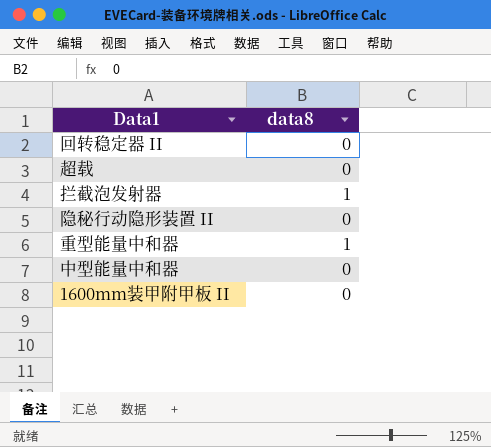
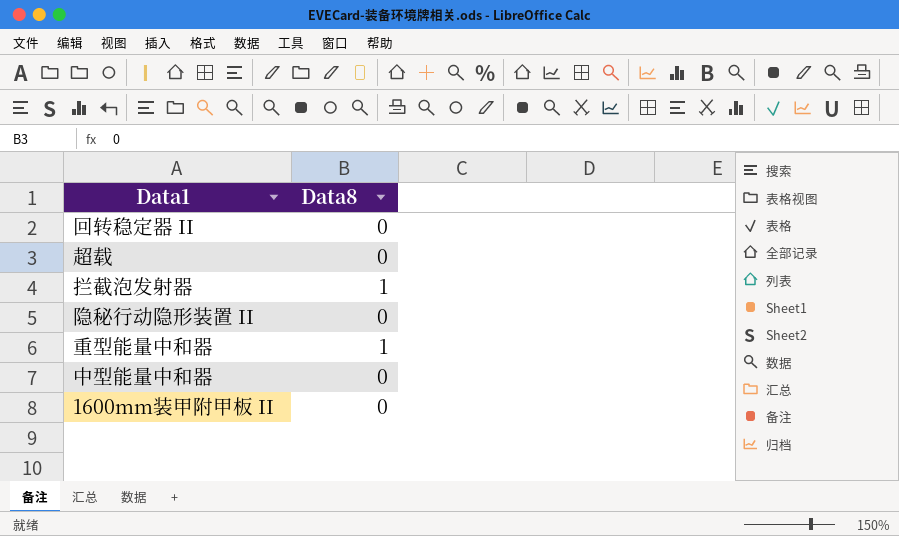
column name: data8 -> Data8

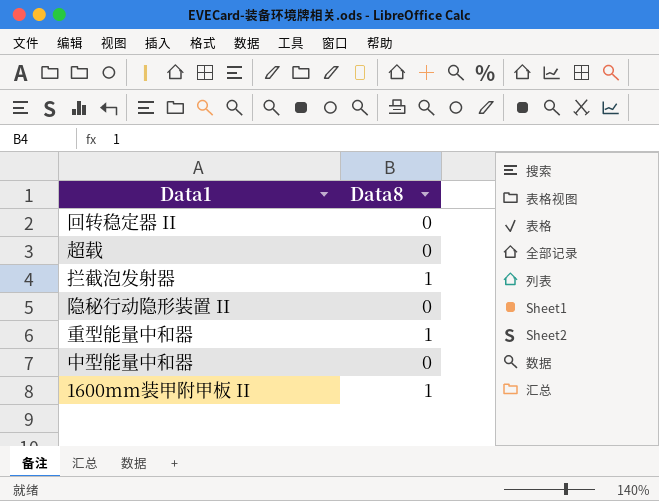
1600mm装甲附甲板 II | Data8: 0 -> 1

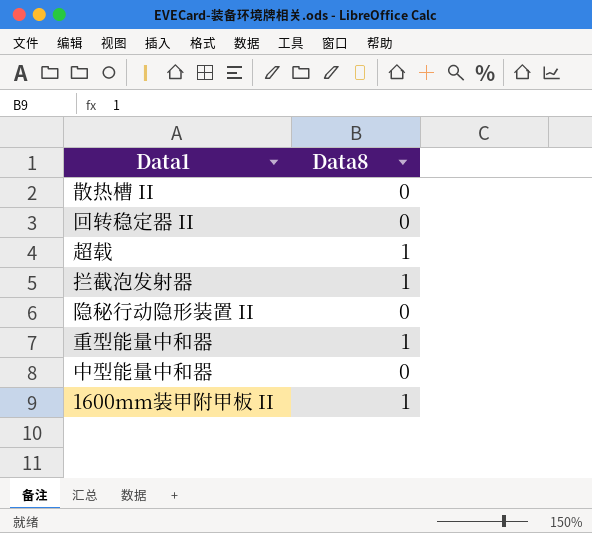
row 散热槽 II: none -> 0
超载 | Data8: 0 -> 1

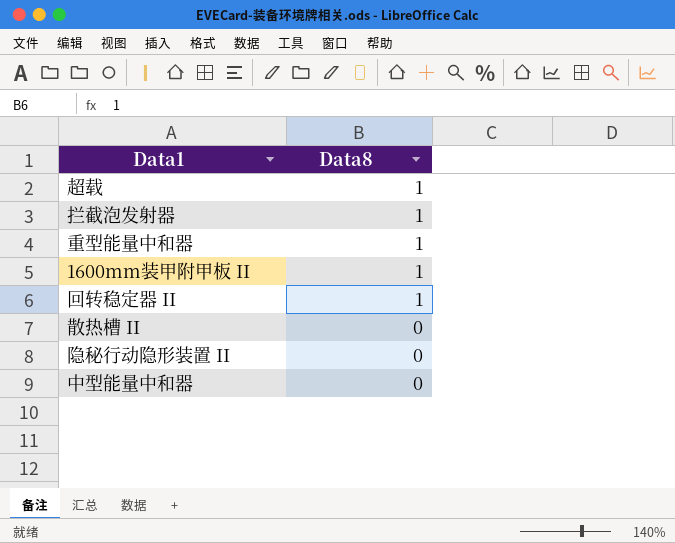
row order: none -> Data8 descending
回转稳定器 II | Data8: 0 -> 1

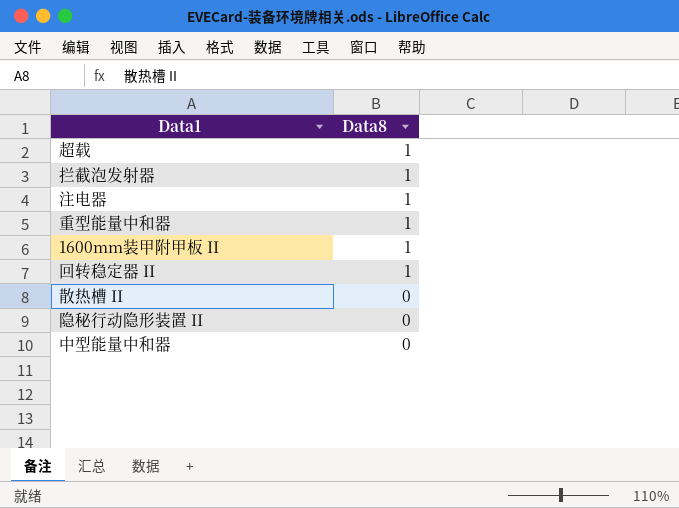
row 注电器: none -> 1

